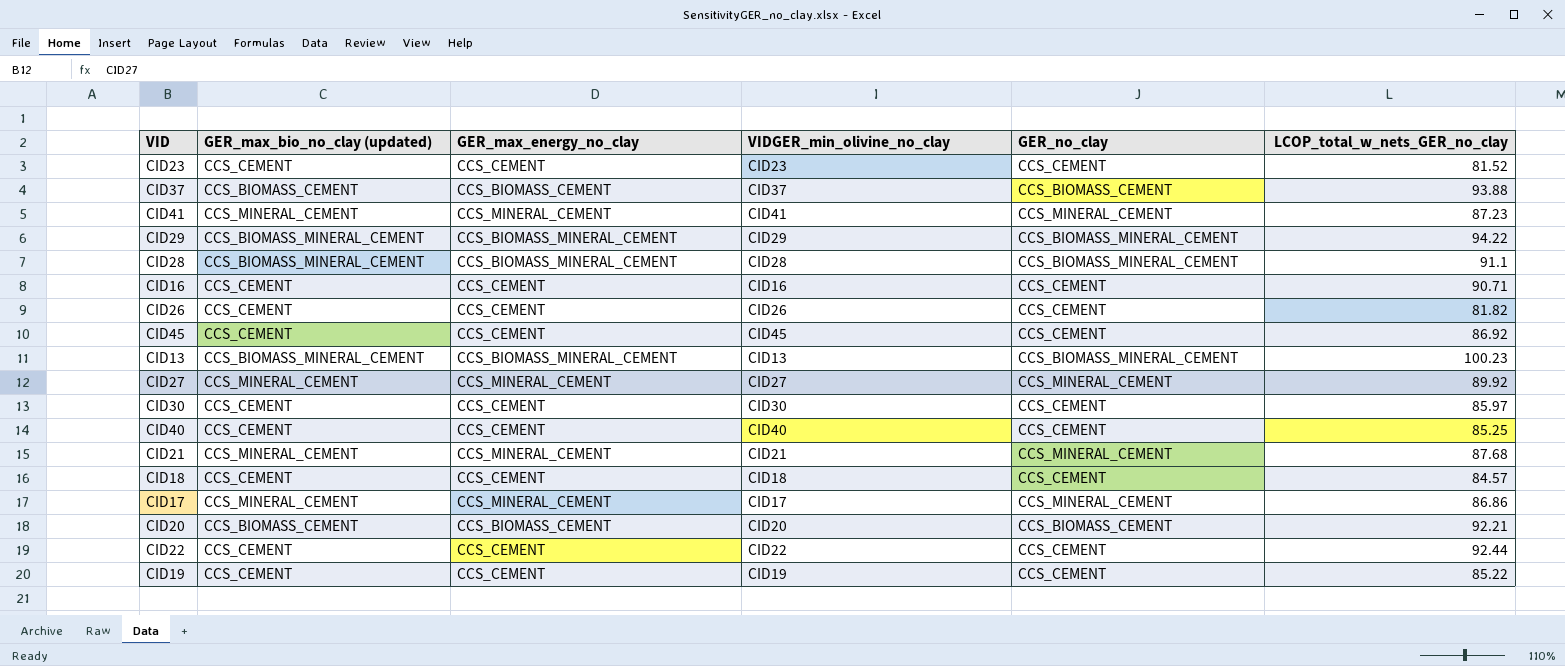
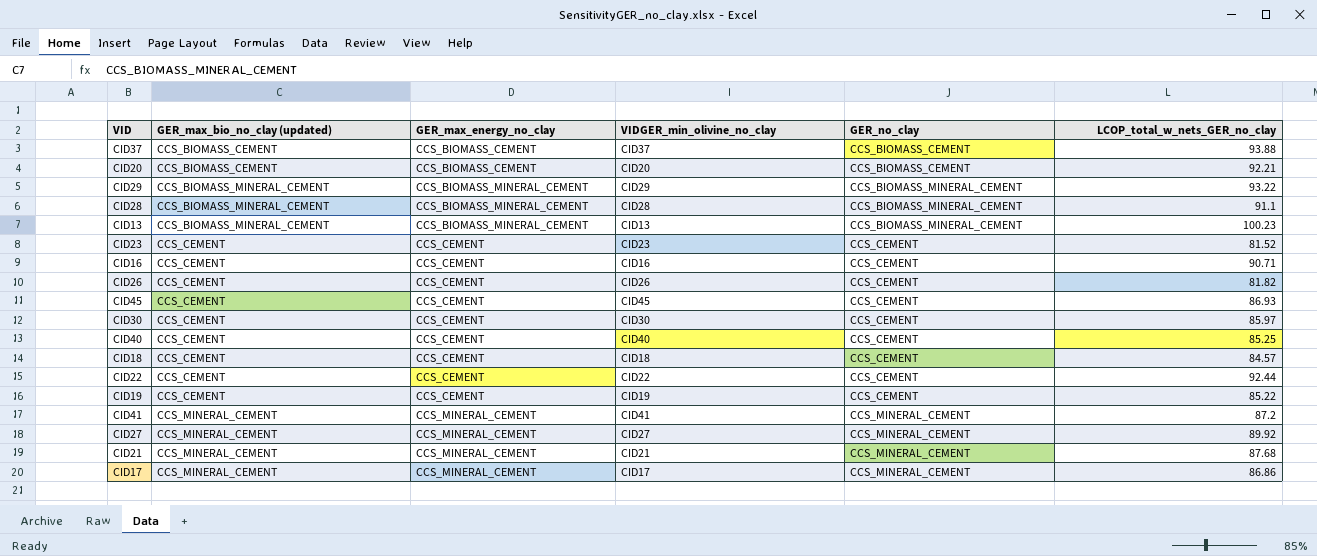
row order: none -> GER_max_bio_no_clay (updated) ascending
CID29 | LCOP_total_w_nets_GER_no_clay: 94.22 -> 93.22
CID45 | LCOP_total_w_nets_GER_no_clay: 86.92 -> 86.93
CID41 | LCOP_total_w_nets_GER_no_clay: 87.23 -> 87.2

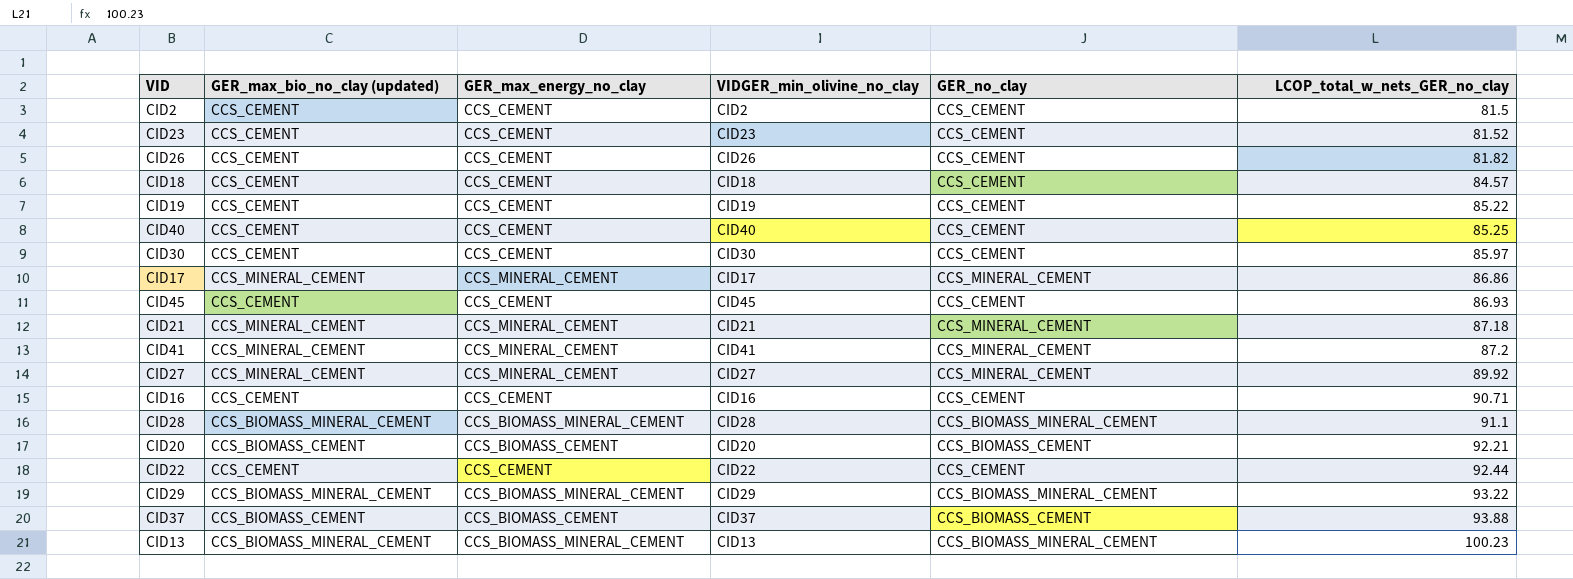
row order: GER_max_bio_no_clay (updated) ascending -> LCOP_total_w_nets_GER_no_clay ascending
row CID2: none -> CCS_CEMENT | CCS_CEMENT | CID2 | CCS_CEMENT | 81.5
CID21 | LCOP_total_w_nets_GER_no_clay: 87.68 -> 87.18

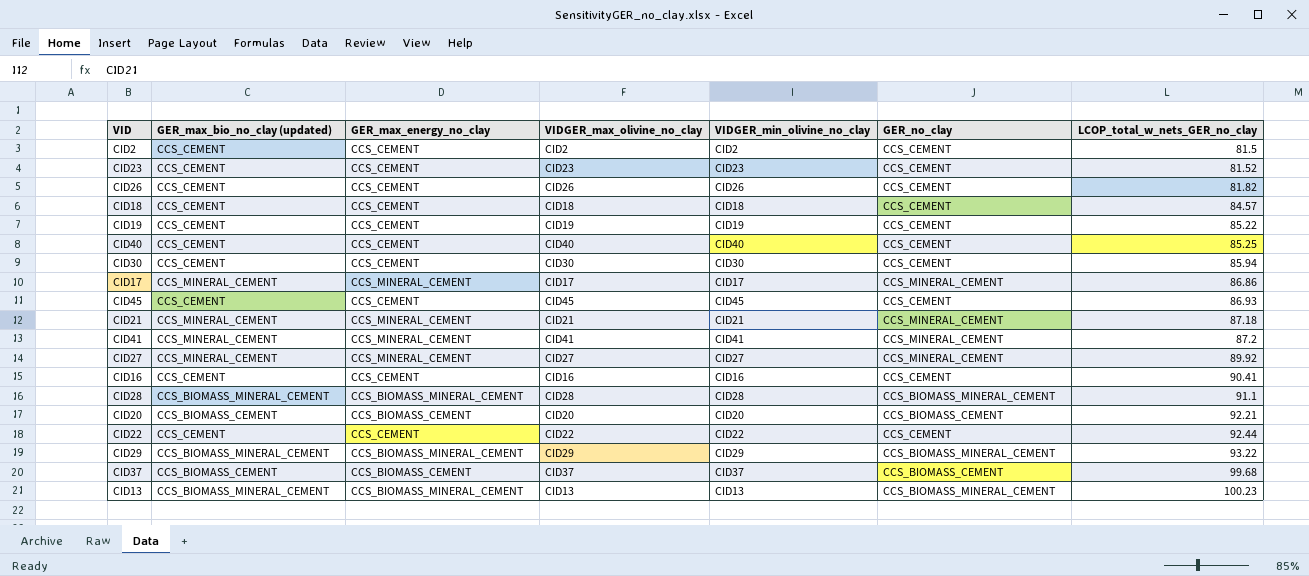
column VIDGER_max_olivine_no_clay | position: none -> 4
CID30 | LCOP_total_w_nets_GER_no_clay: 85.97 -> 85.94
CID16 | LCOP_total_w_nets_GER_no_clay: 90.71 -> 90.41
CID37 | LCOP_total_w_nets_GER_no_clay: 93.88 -> 99.68

